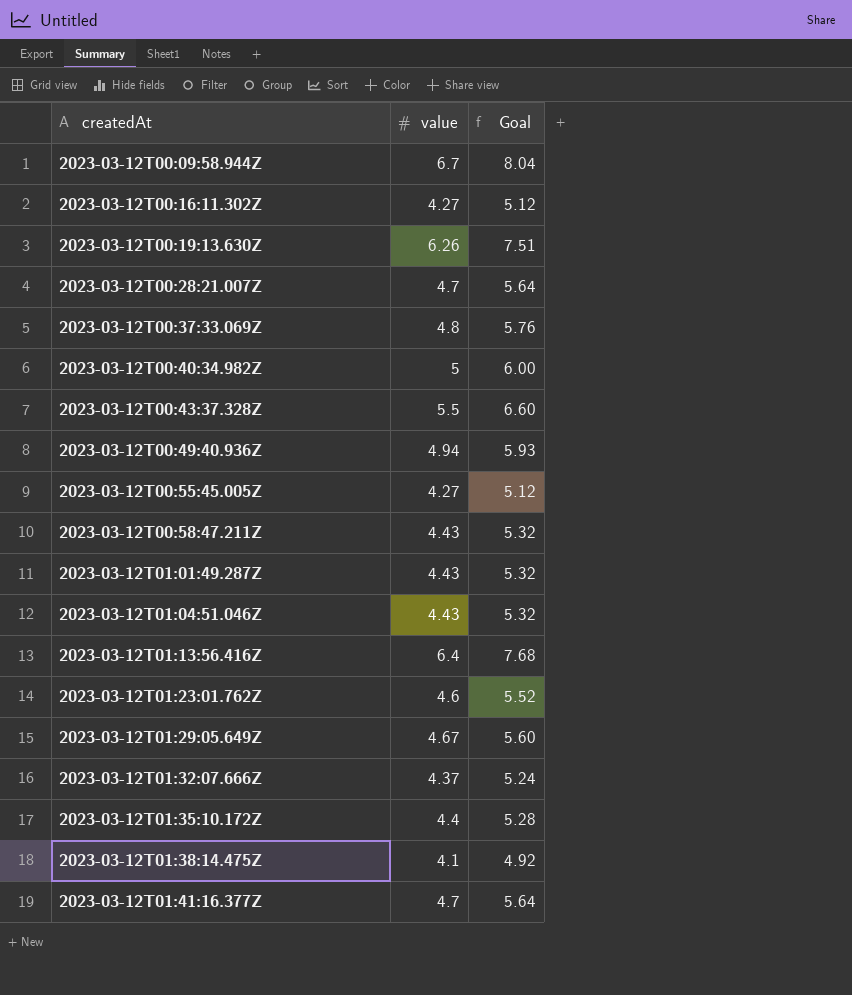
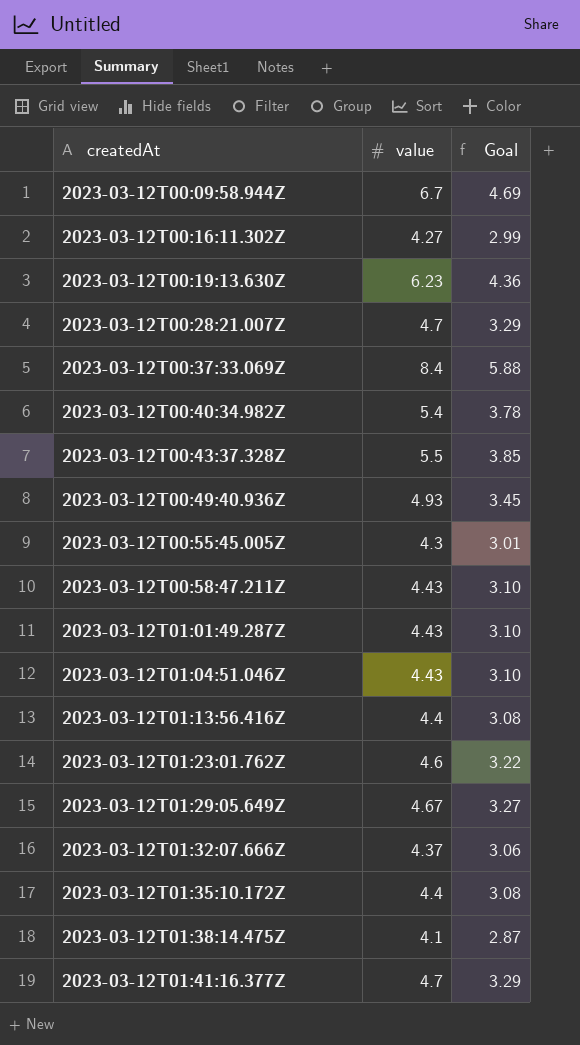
column Goal | formula: [value] * 1.2 -> [value] * 0.7
2023-03-12T00:19:13.630Z | value: 6.26 -> 6.23
2023-03-12T00:37:33.069Z | value: 4.8 -> 8.4
2023-03-12T00:40:34.982Z | value: 5 -> 5.4
2023-03-12T00:49:40.936Z | value: 4.94 -> 4.93
2023-03-12T00:55:45.005Z | value: 4.27 -> 4.3
2023-03-12T01:13:56.416Z | value: 6.4 -> 4.4

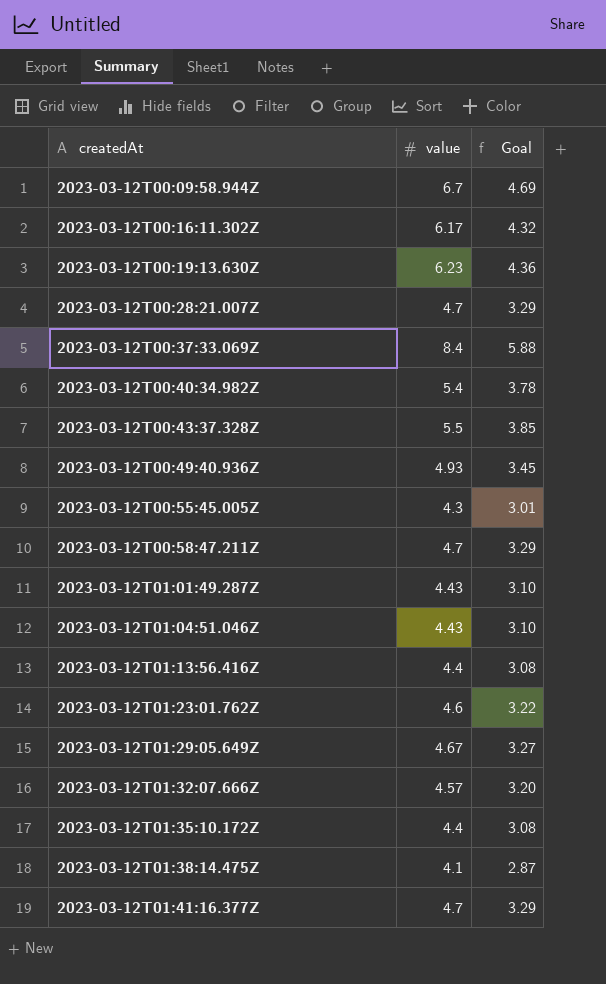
2023-03-12T00:16:11.302Z | value: 4.27 -> 6.17
2023-03-12T00:16:11.302Z | Goal: 2.99 -> 4.32
2023-03-12T00:58:47.211Z | value: 4.43 -> 4.7
2023-03-12T00:58:47.211Z | Goal: 3.10 -> 3.29
2023-03-12T01:32:07.666Z | value: 4.37 -> 4.57
2023-03-12T01:32:07.666Z | Goal: 3.06 -> 3.20

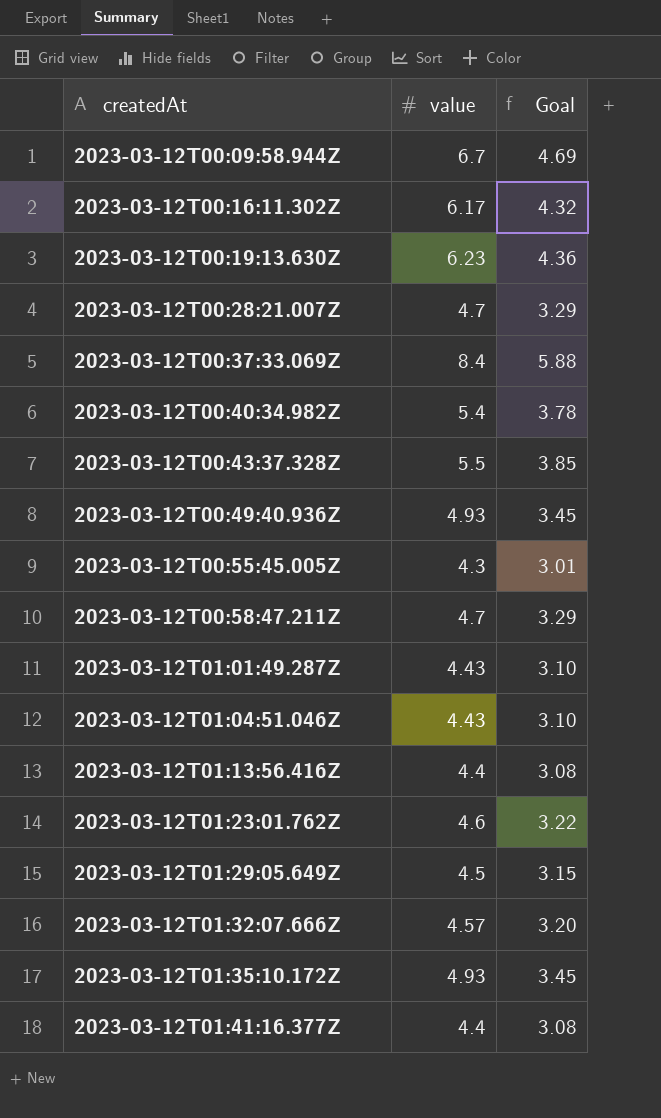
row 2023-03-12T01:38:14.475Z: 4.1 | 2.87 -> none
2023-03-12T01:29:05.649Z | value: 4.67 -> 4.5
2023-03-12T01:29:05.649Z | Goal: 3.27 -> 3.15
2023-03-12T01:35:10.172Z | value: 4.4 -> 4.93
2023-03-12T01:35:10.172Z | Goal: 3.08 -> 3.45
2023-03-12T01:41:16.377Z | value: 4.7 -> 4.4
2023-03-12T01:41:16.377Z | Goal: 3.29 -> 3.08

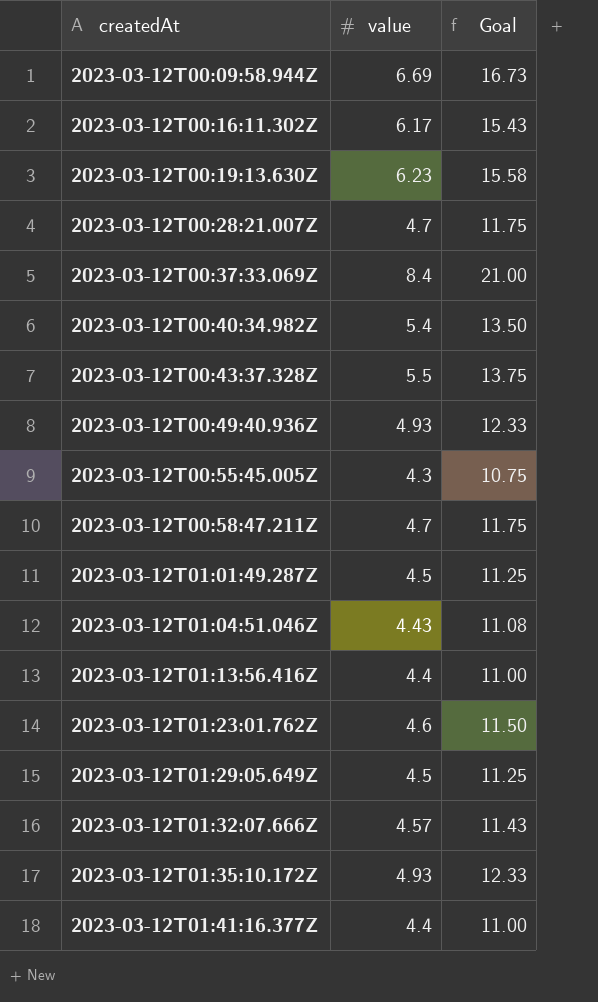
column Goal | formula: [value] * 0.7 -> [value] * 2.5
2023-03-12T00:09:58.944Z | value: 6.7 -> 6.69
2023-03-12T01:01:49.287Z | value: 4.43 -> 4.5

